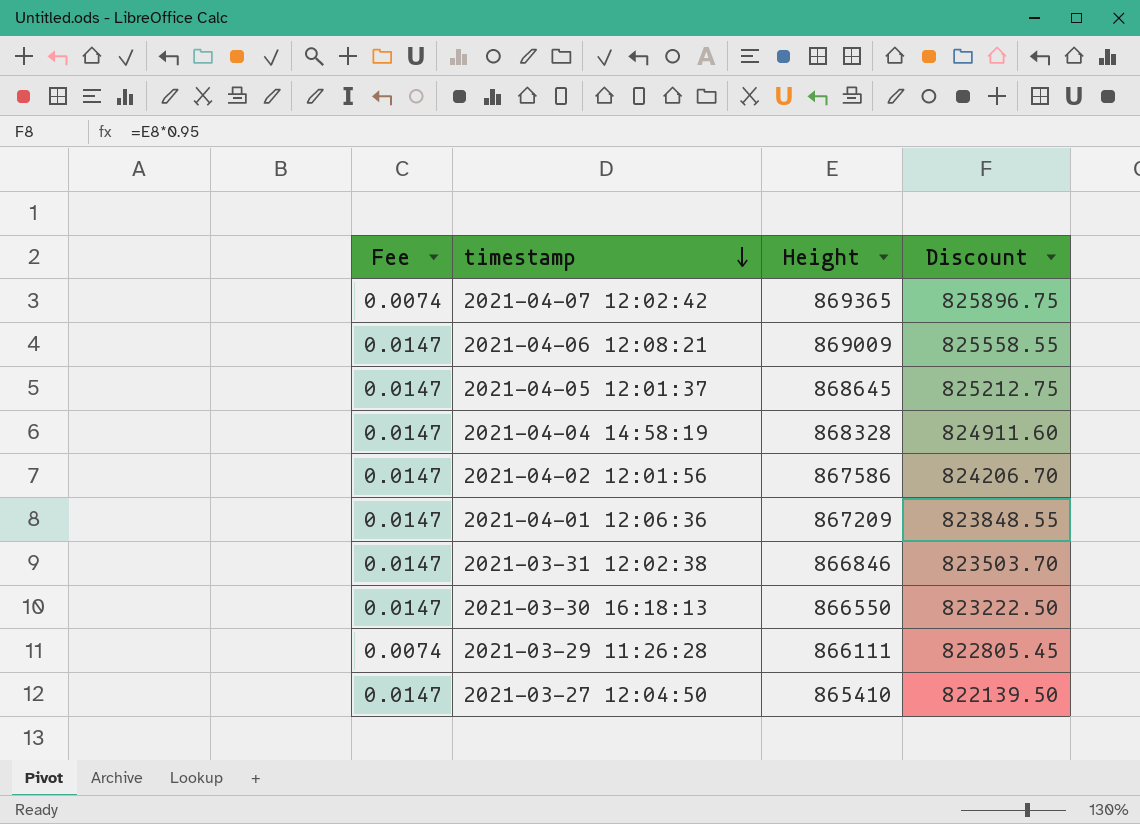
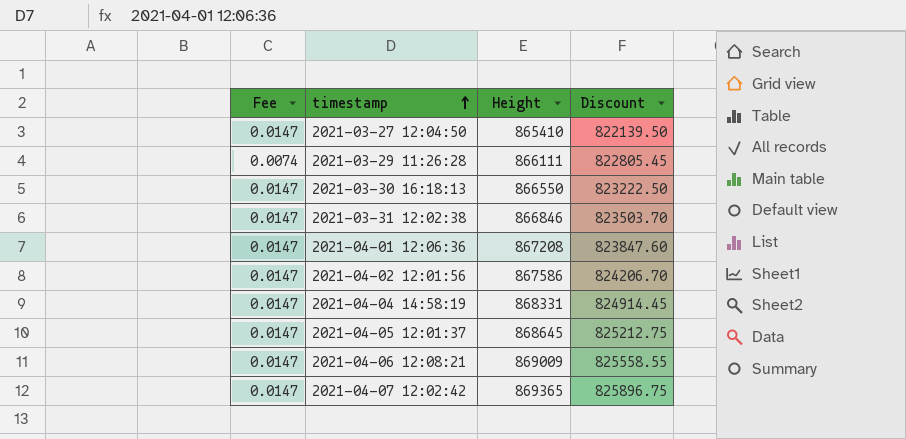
row order: timestamp descending -> timestamp ascending
2021-04-01 12:06:36 | Height: 867209 -> 867208
2021-04-01 12:06:36 | Discount: 823848.55 -> 823847.60
2021-04-04 14:58:19 | Height: 868328 -> 868331
2021-04-04 14:58:19 | Discount: 824911.60 -> 824914.45
2021-04-07 12:02:42 | Fee: 0.0074 -> 0.0147

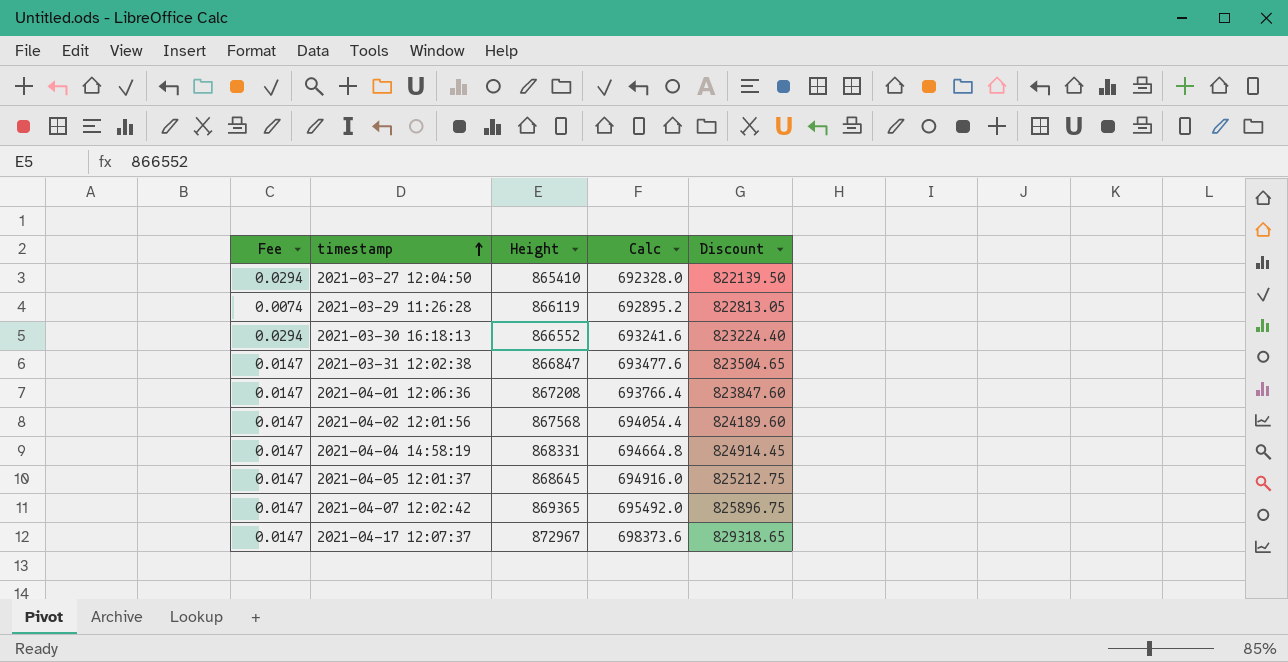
column Calc | formula: none -> [Height] * 0.8
row 2021-04-06 12:08:21: 0.0147 | 869009 | 825558.55 -> none
2021-03-27 12:04:50 | Fee: 0.0147 -> 0.0294
2021-03-29 11:26:28 | Height: 866111 -> 866119
2021-03-29 11:26:28 | Discount: 822805.45 -> 822813.05
2021-03-30 16:18:13 | Fee: 0.0147 -> 0.0294
2021-03-30 16:18:13 | Height: 866550 -> 866552
2021-03-30 16:18:13 | Discount: 823222.50 -> 823224.40
2021-03-31 12:02:38 | Height: 866846 -> 866847
2021-03-31 12:02:38 | Discount: 823503.70 -> 823504.65
2021-04-02 12:01:56 | Height: 867586 -> 867568
2021-04-02 12:01:56 | Discount: 824206.70 -> 824189.60
row 2021-04-17 12:07:37: none -> 0.0147 | 872967 | 698373.6 | 829318.65

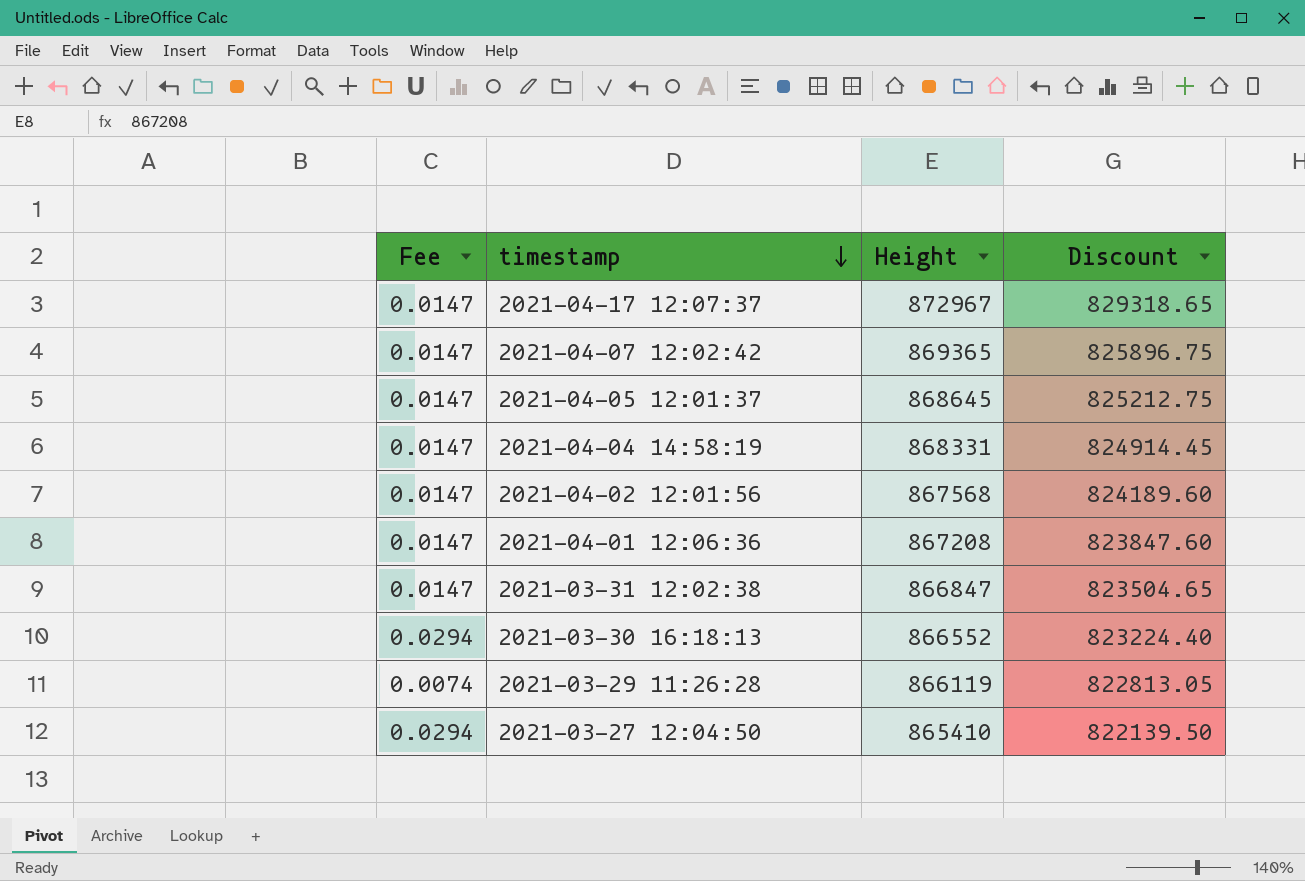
row order: timestamp ascending -> timestamp descending
column Calc | formula: [Height] * 0.8 -> none

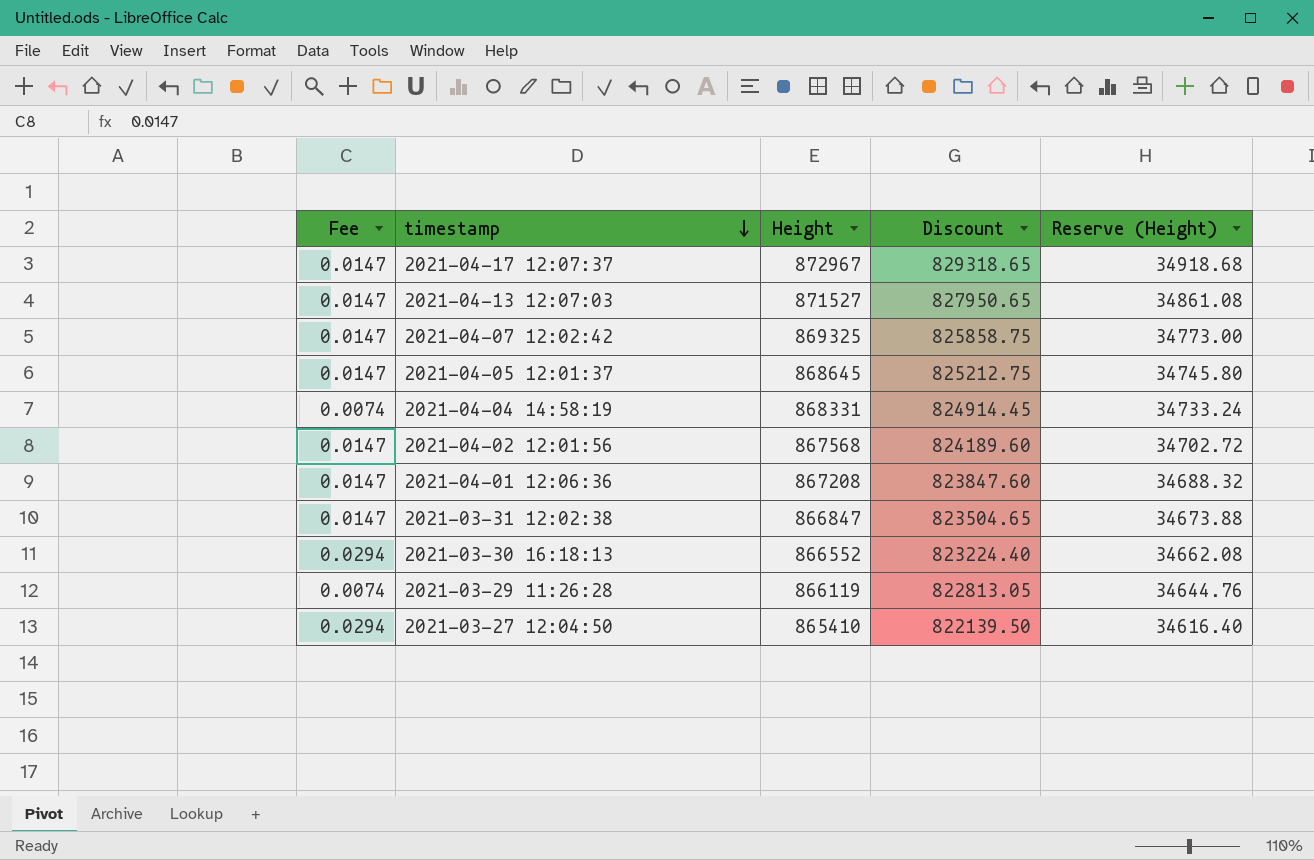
column Reserve (Height) | formula: none -> [Height] * 0.04
row 2021-04-13 12:07:03: none -> 0.0147 | 871527 | 827950.65 | 34861.08
2021-04-07 12:02:42 | Height: 869365 -> 869325
2021-04-07 12:02:42 | Discount: 825896.75 -> 825858.75
2021-04-04 14:58:19 | Fee: 0.0147 -> 0.0074

